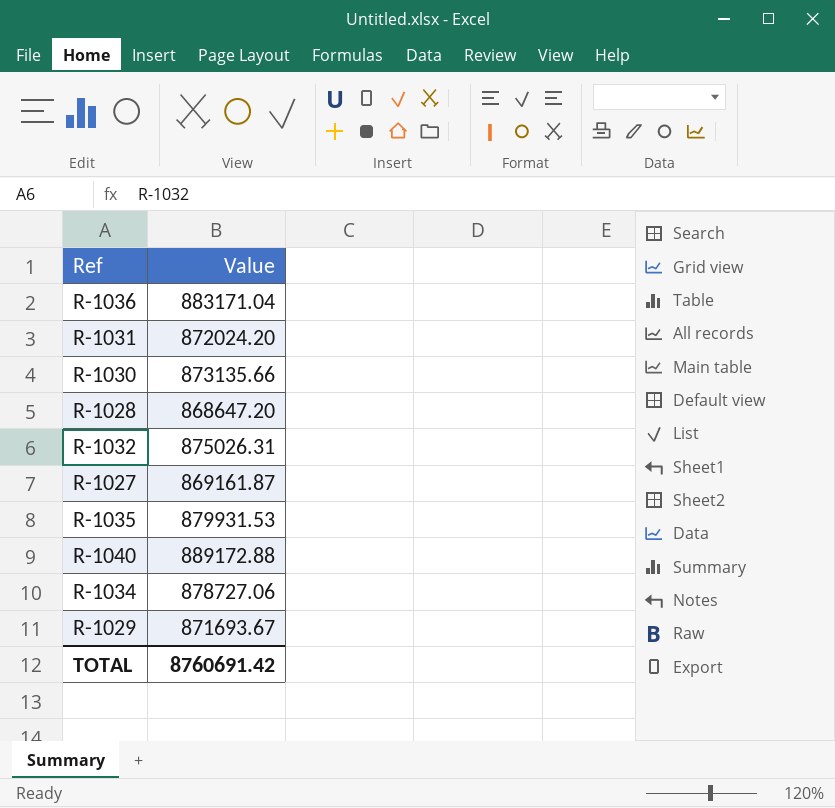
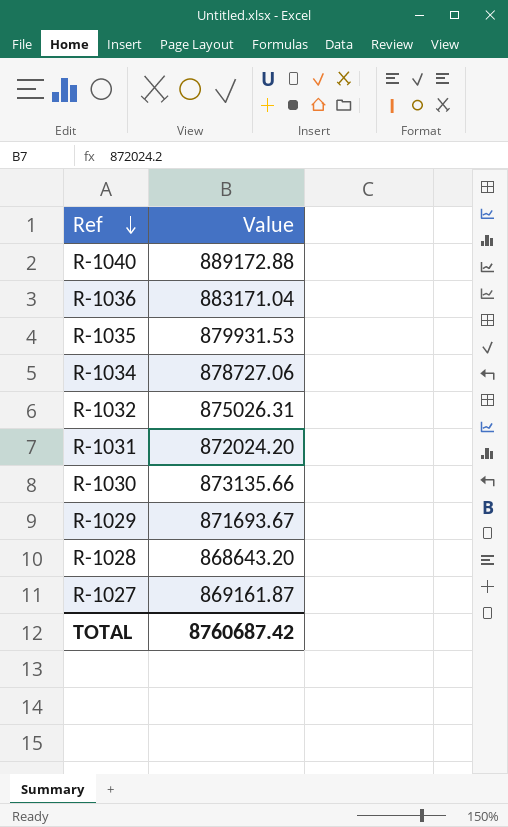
row order: none -> Ref descending
R-1028 | Value: 868647.20 -> 868643.20
TOTAL | Value: 8760691.42 -> 8760687.42

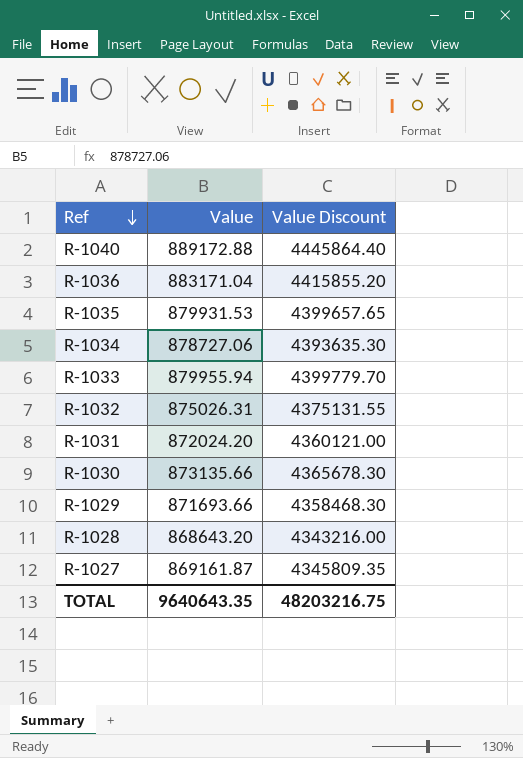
column Value Discount | formula: none -> [Value] * 5
row R-1033: none -> 879955.94 | 4399779.70
R-1029 | Value: 871693.67 -> 871693.66
TOTAL | Value: 8760687.42 -> 9640643.35

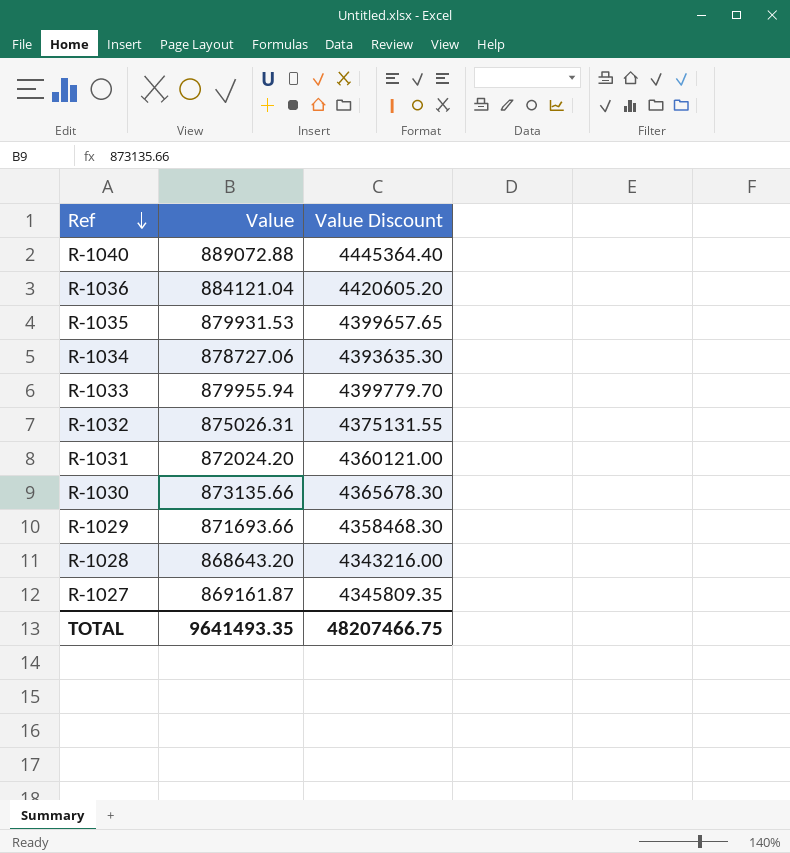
R-1040 | Value: 889172.88 -> 889072.88
R-1040 | Value Discount: 4445864.40 -> 4445364.40
R-1036 | Value: 883171.04 -> 884121.04
R-1036 | Value Discount: 4415855.20 -> 4420605.20
TOTAL | Value: 9640643.35 -> 9641493.35
TOTAL | Value Discount: 48203216.75 -> 48207466.75

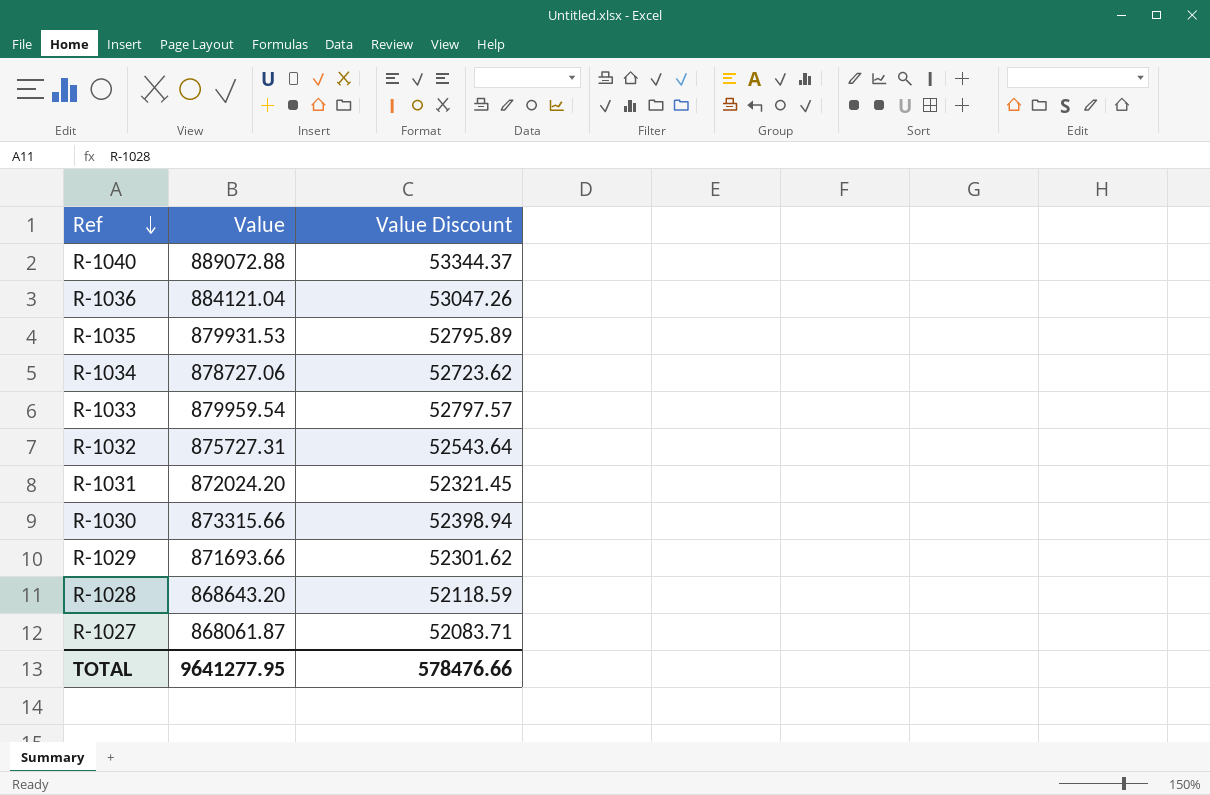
column Value Discount | formula: [Value] * 5 -> [Value] * 0.06
R-1033 | Value: 879955.94 -> 879959.54
R-1032 | Value: 875026.31 -> 875727.31
R-1030 | Value: 873135.66 -> 873315.66
R-1027 | Value: 869161.87 -> 868061.87
TOTAL | Value: 9641493.35 -> 9641277.95
TOTAL | Value Discount: 48207466.75 -> 578476.66

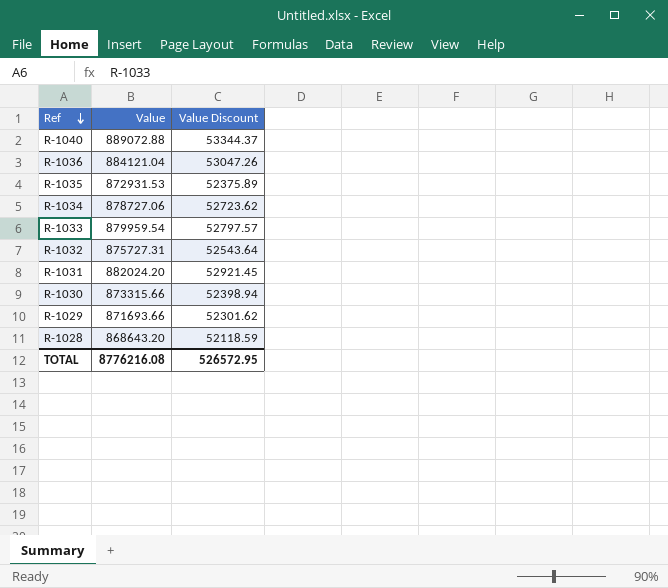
row R-1027: 868061.87 | 52083.71 -> none
R-1035 | Value: 879931.53 -> 872931.53
R-1035 | Value Discount: 52795.89 -> 52375.89
R-1031 | Value: 872024.20 -> 882024.20
R-1031 | Value Discount: 52321.45 -> 52921.45
TOTAL | Value: 9641277.95 -> 8776216.08
TOTAL | Value Discount: 578476.66 -> 526572.95

